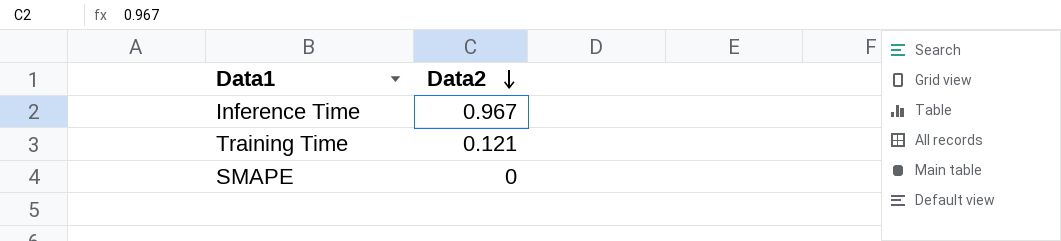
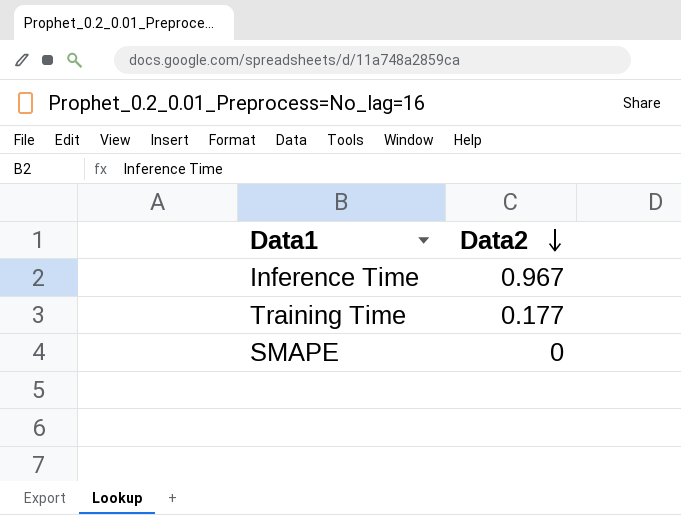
Training Time | Data2: 0.121 -> 0.177

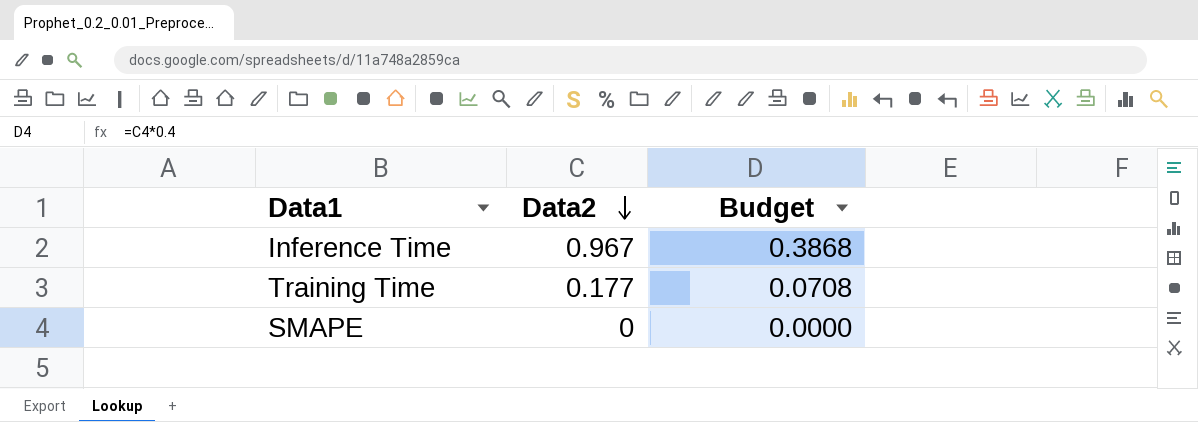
column Budget | formula: none -> [Data2] * 0.4

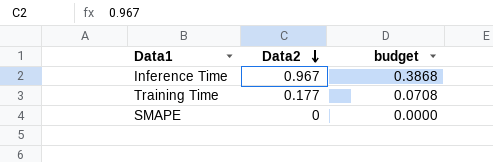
column name: Budget -> budget

